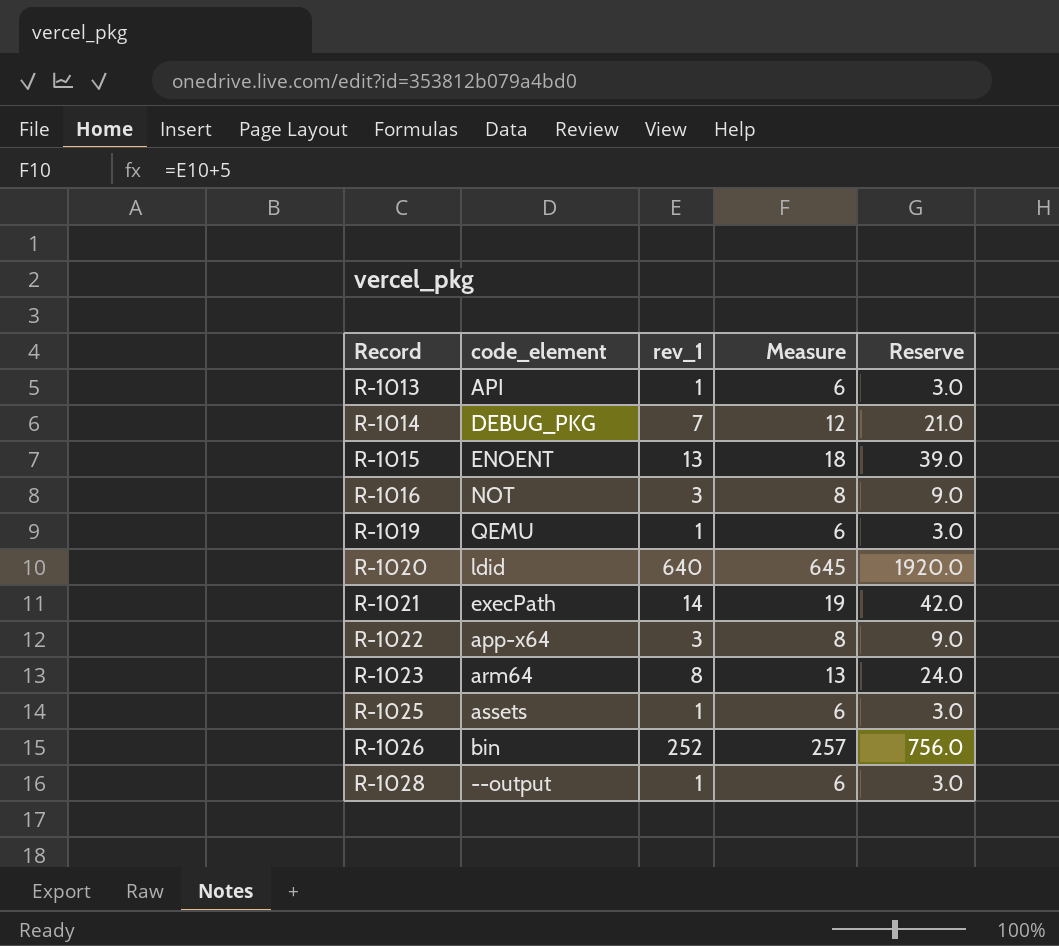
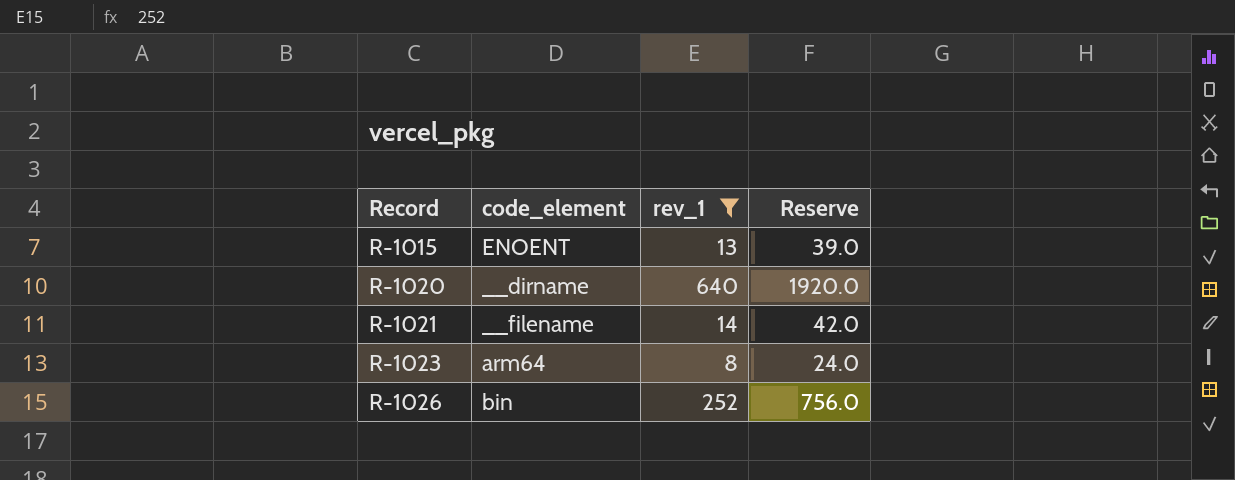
filter: none -> rev_1 >= 8
column Measure | formula: [rev_1] + 5 -> none
R-1020 | code_element: ldid -> __dirname
R-1021 | code_element: execPath -> __filename

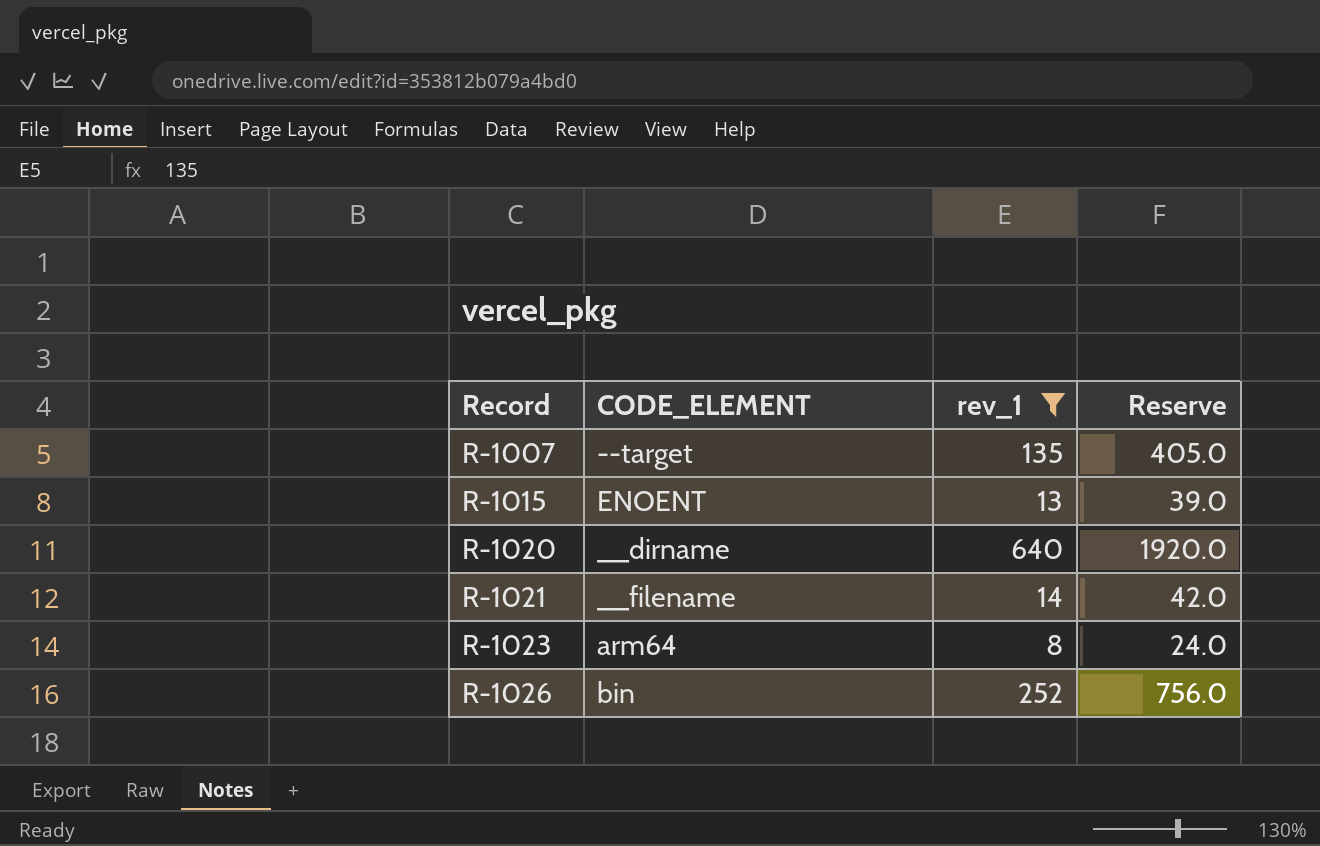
column name: code_element -> CODE_ELEMENT
row R-1007: none -> --target | 135 | 405.0

